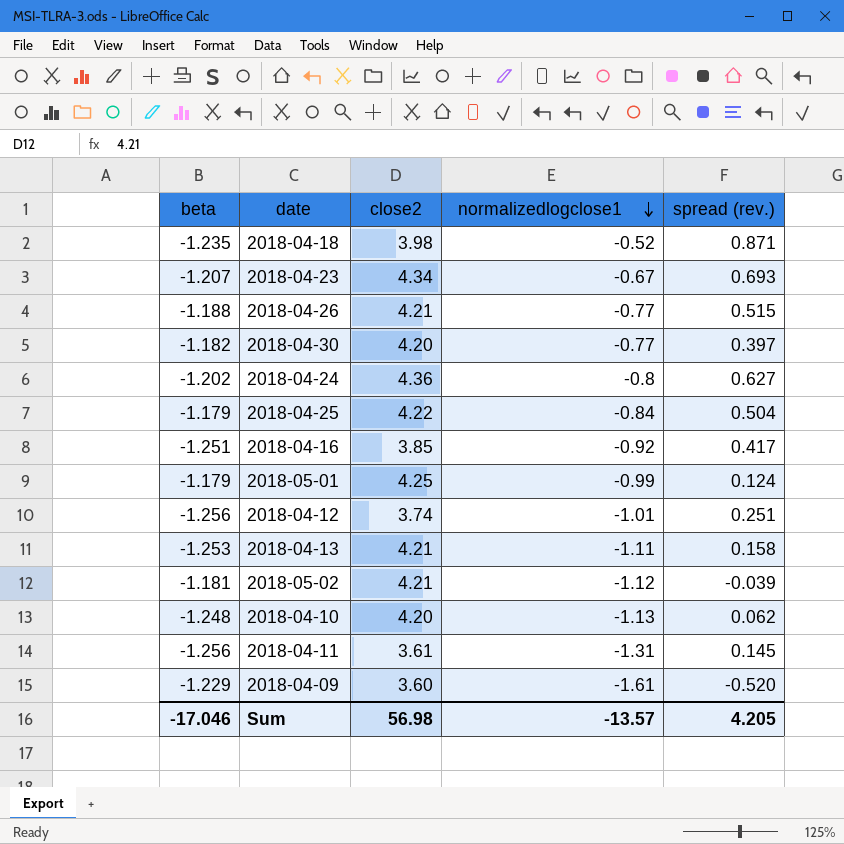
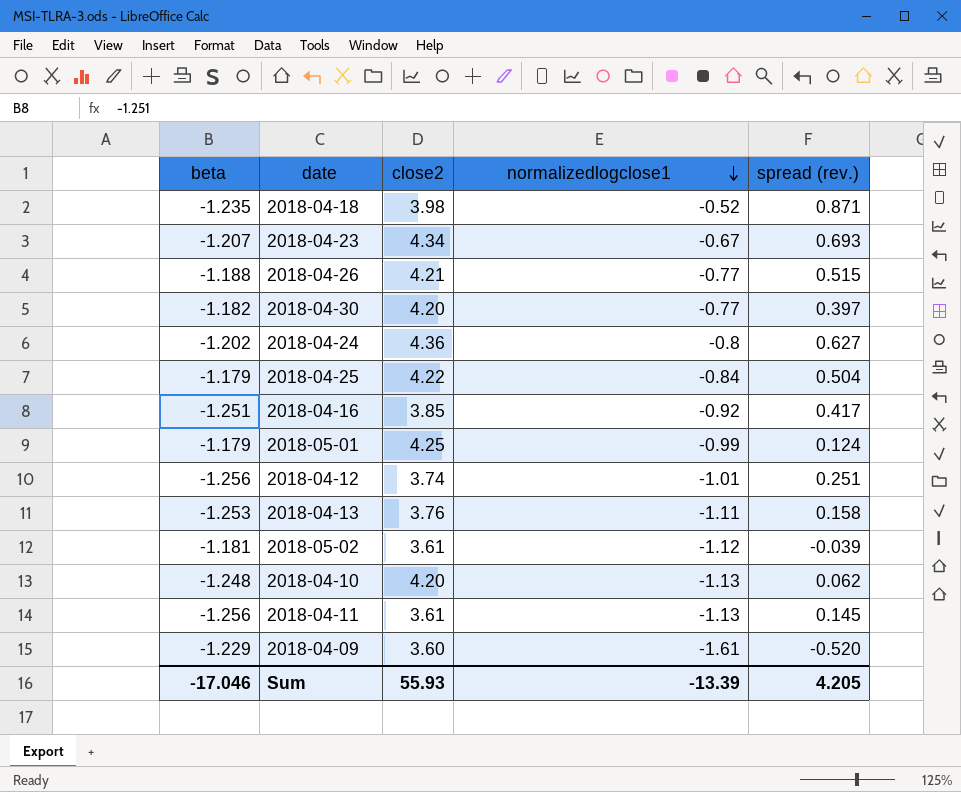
2018-04-13 | close2: 4.21 -> 3.76
2018-05-02 | close2: 4.21 -> 3.61
2018-04-11 | normalizedlogclose1: -1.31 -> -1.13
Sum | close2: 56.98 -> 55.93
Sum | normalizedlogclose1: -13.57 -> -13.39

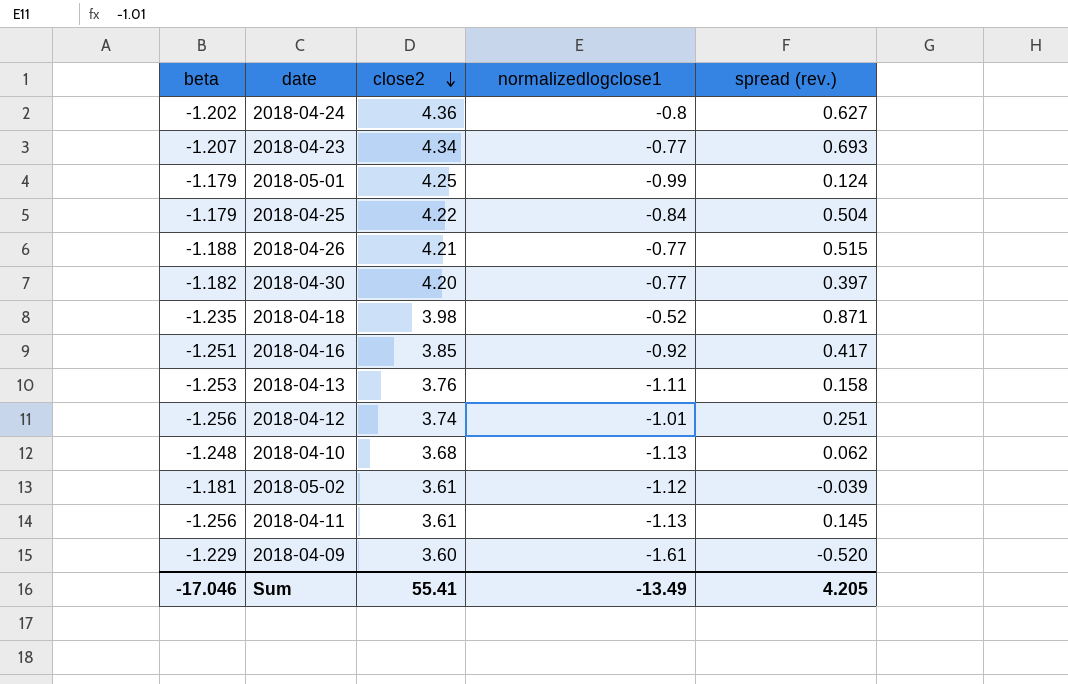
row order: normalizedlogclose1 descending -> close2 descending
2018-04-23 | normalizedlogclose1: -0.67 -> -0.77
2018-04-10 | close2: 4.20 -> 3.68
Sum | close2: 55.93 -> 55.41
Sum | normalizedlogclose1: -13.39 -> -13.49

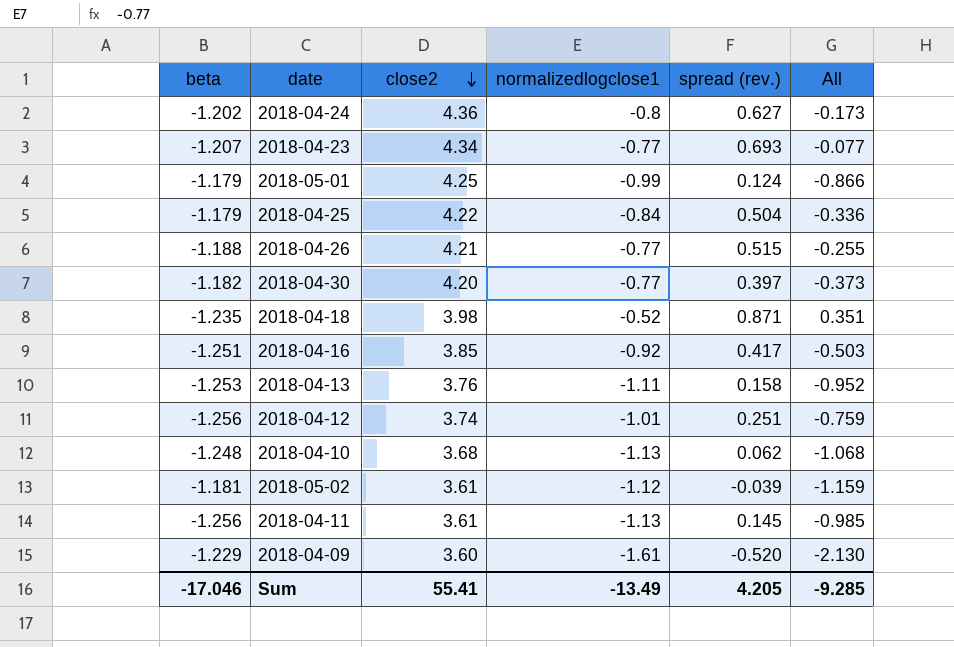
column All | formula: none -> [normalizedlogclose1] + [spread (rev.)]

